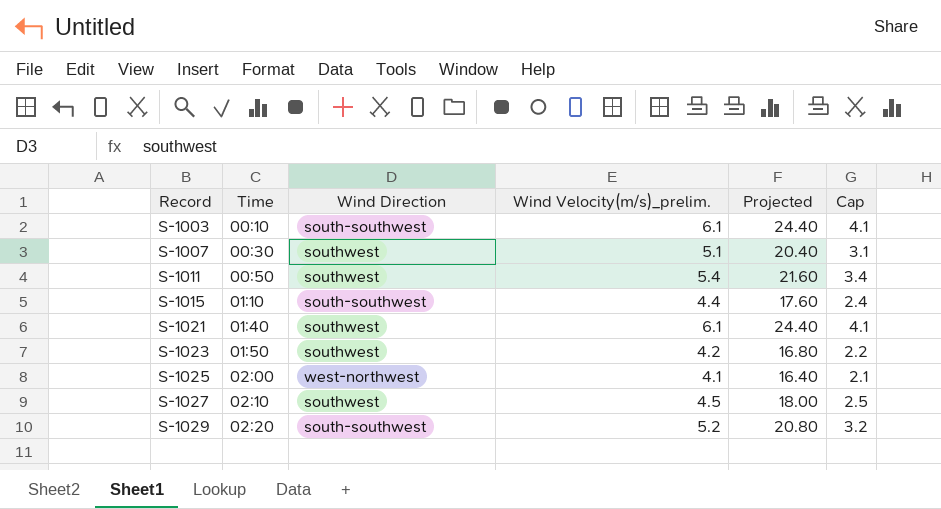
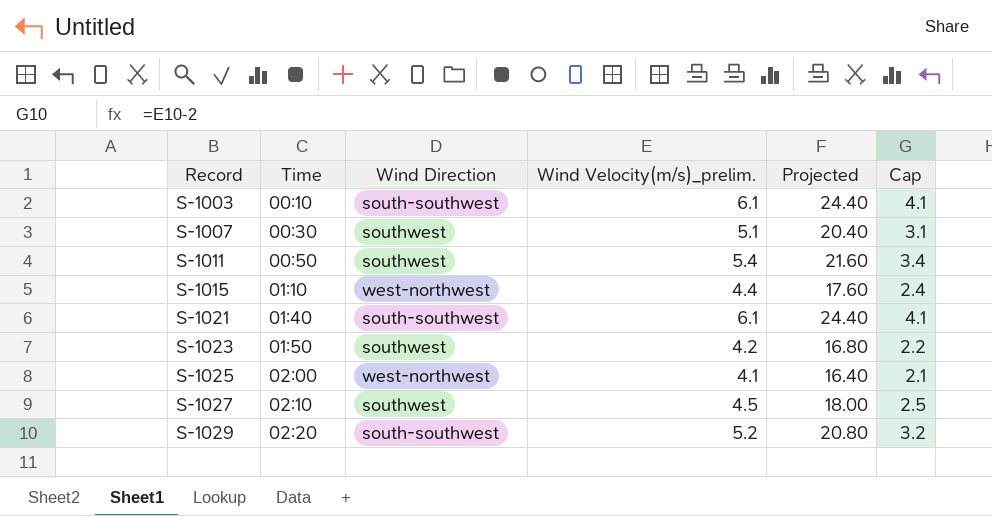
S-1015 | Wind Direction: south-southwest -> west-northwest
S-1021 | Wind Direction: southwest -> south-southwest

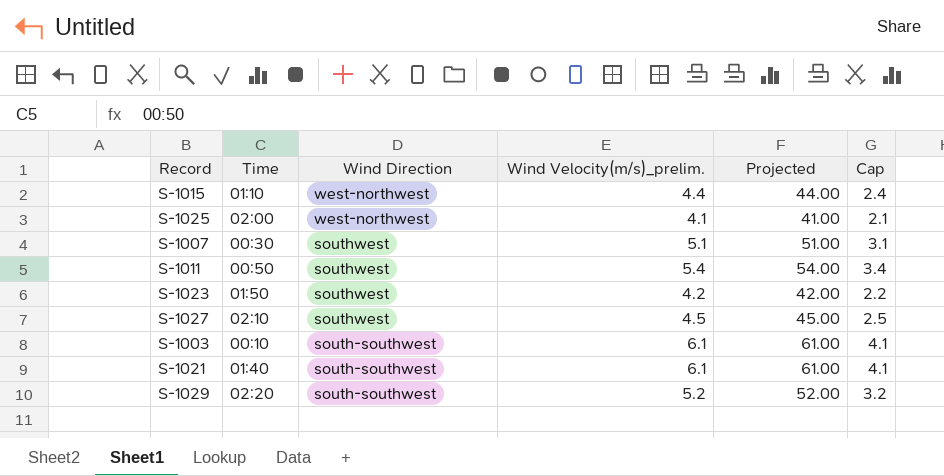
row order: Record ascending -> Wind Direction descending
column Projected | formula: [Wind Velocity(m/s)_prelim.] * 4 -> [Wind Velocity(m/s)_prelim.] * 10

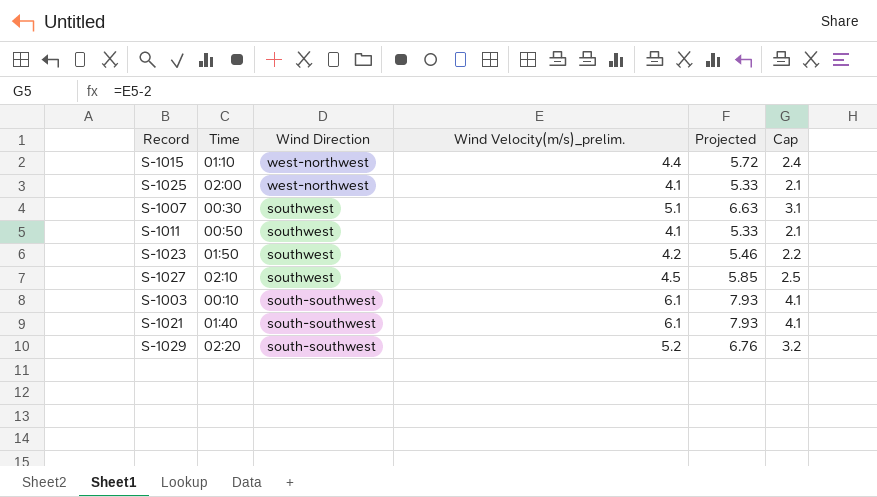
column Projected | formula: [Wind Velocity(m/s)_prelim.] * 10 -> [Wind Velocity(m/s)_prelim.] * 1.3
S-1011 | Wind Velocity(m/s)_prelim.: 5.4 -> 4.1
S-1011 | Cap: 3.4 -> 2.1

